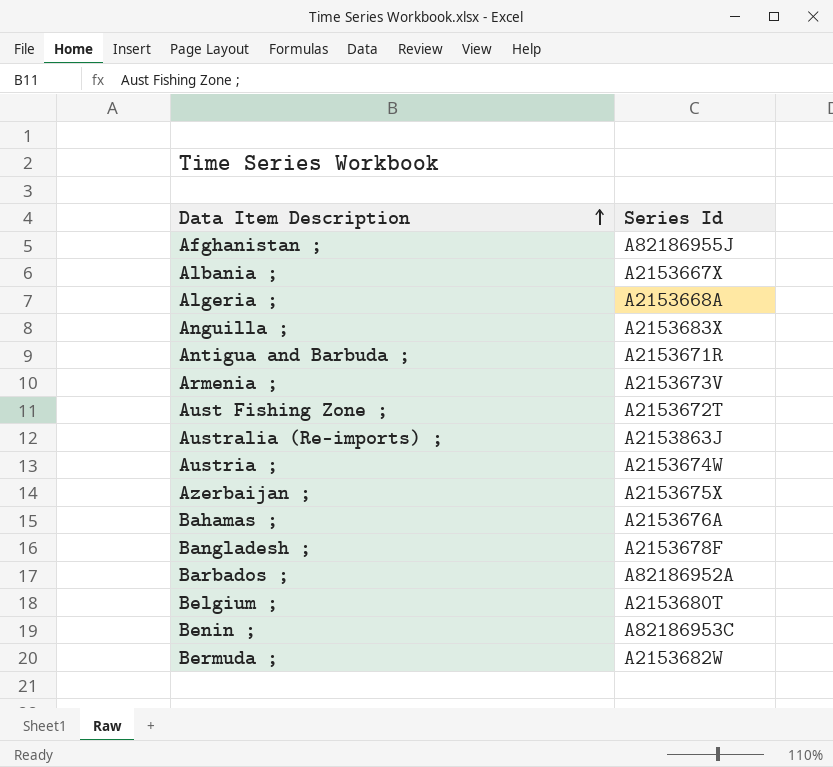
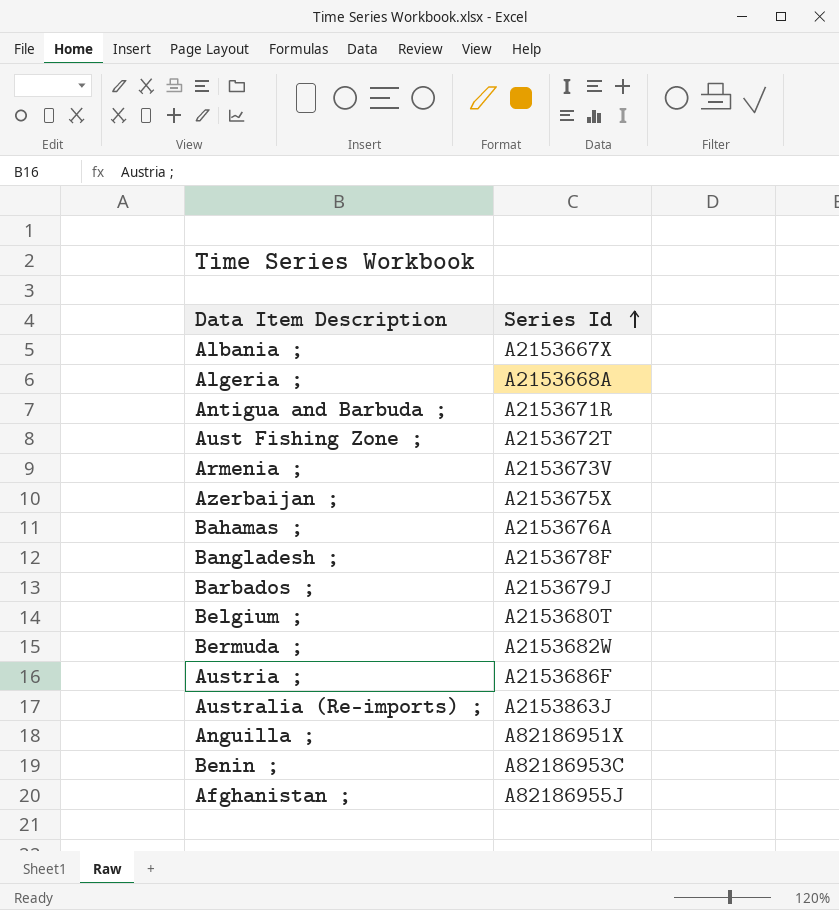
row order: Data Item Description ascending -> Series Id ascending
Barbados ; | Series Id: A82186952A -> A2153679J
Austria ; | Series Id: A2153674W -> A2153686F
Anguilla ; | Series Id: A2153683X -> A82186951X

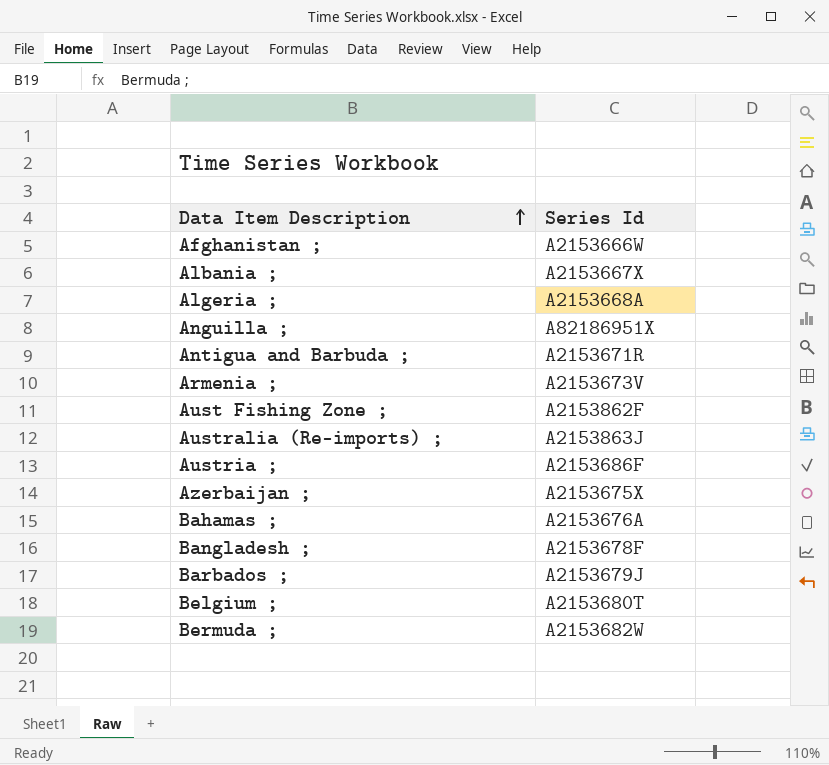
row order: Series Id ascending -> Data Item Description ascending
row Benin ;: A82186953C -> none
Afghanistan ; | Series Id: A82186955J -> A2153666W
Aust Fishing Zone ; | Series Id: A2153672T -> A2153862F

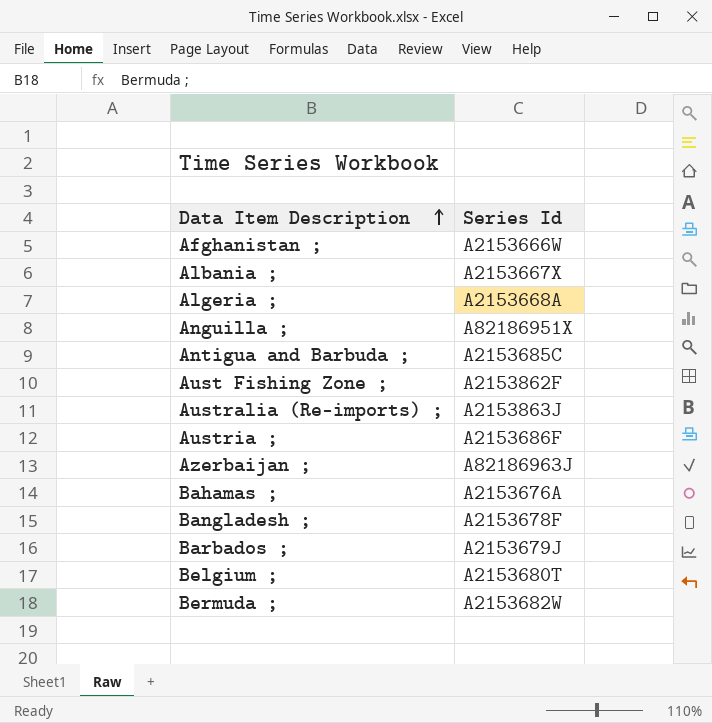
row Armenia ;: A2153673V -> none
Antigua and Barbuda ; | Series Id: A2153671R -> A2153685C
Azerbaijan ; | Series Id: A2153675X -> A82186963J

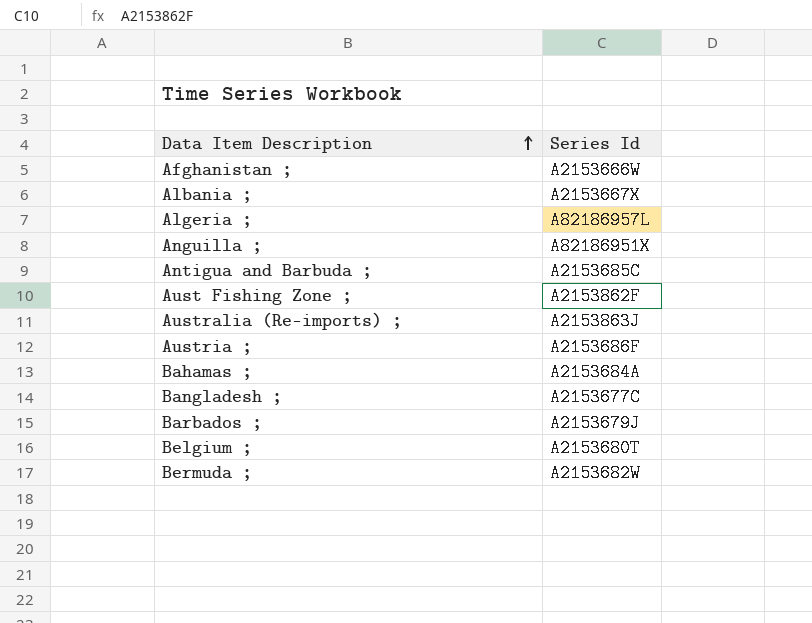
row Azerbaijan ;: A82186963J -> none
Algeria ; | Series Id: A2153668A -> A82186957L
Bahamas ; | Series Id: A2153676A -> A2153684A
Bangladesh ; | Series Id: A2153678F -> A2153677C

